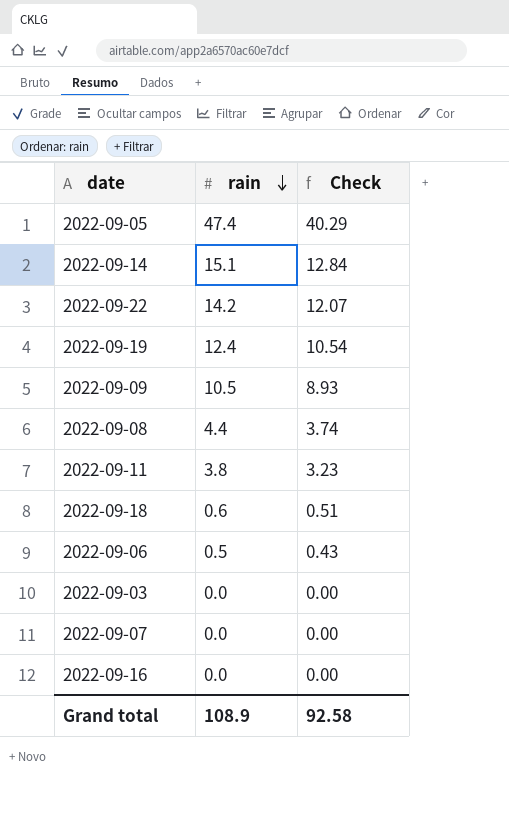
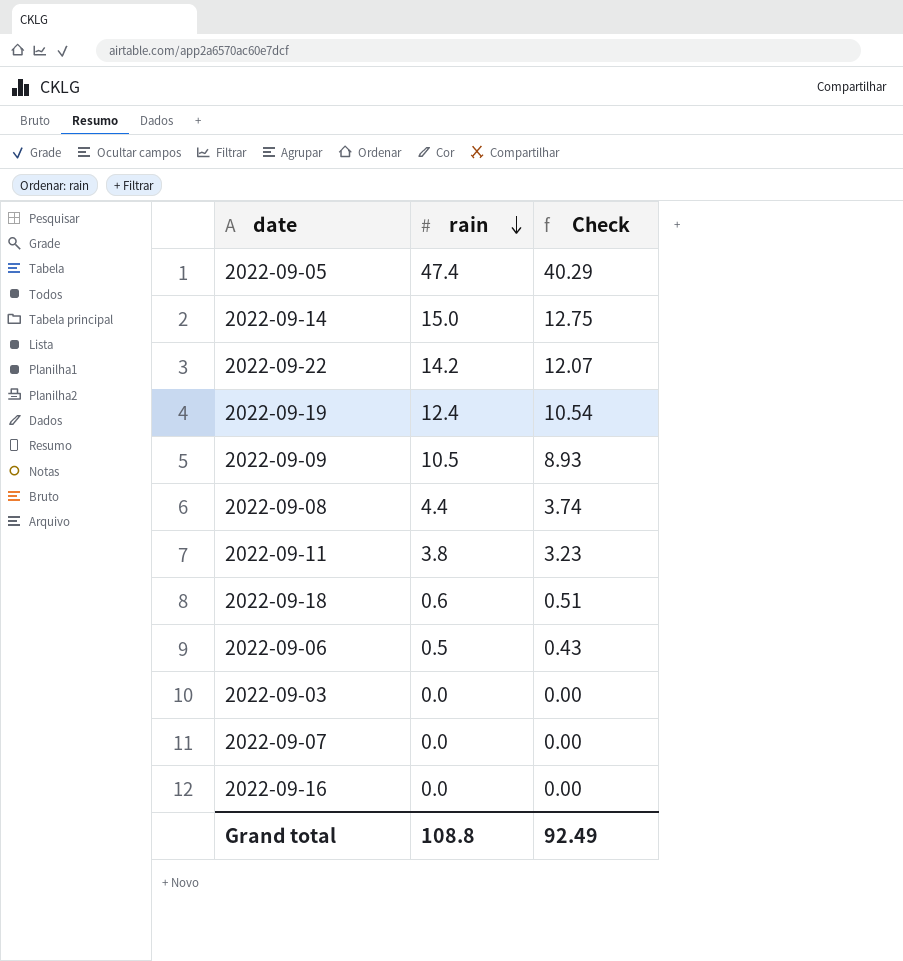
2022-09-14 | rain: 15.1 -> 15.0
2022-09-14 | Check: 12.84 -> 12.75
Grand total | rain: 108.9 -> 108.8
Grand total | Check: 92.58 -> 92.49

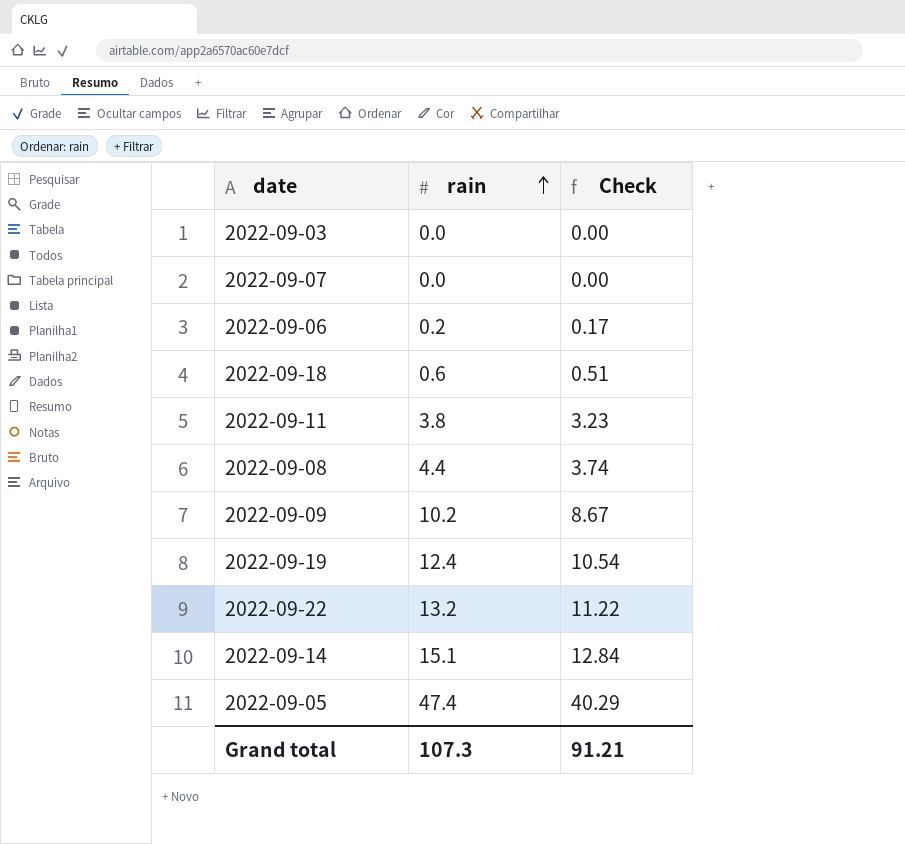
row order: rain descending -> rain ascending
row 2022-09-16: 0.0 | 0.00 -> none
2022-09-06 | rain: 0.5 -> 0.2
2022-09-06 | Check: 0.43 -> 0.17
2022-09-09 | rain: 10.5 -> 10.2
2022-09-09 | Check: 8.93 -> 8.67
2022-09-22 | rain: 14.2 -> 13.2
2022-09-22 | Check: 12.07 -> 11.22
2022-09-14 | rain: 15.0 -> 15.1
2022-09-14 | Check: 12.75 -> 12.84
Grand total | rain: 108.8 -> 107.3
Grand total | Check: 92.49 -> 91.21

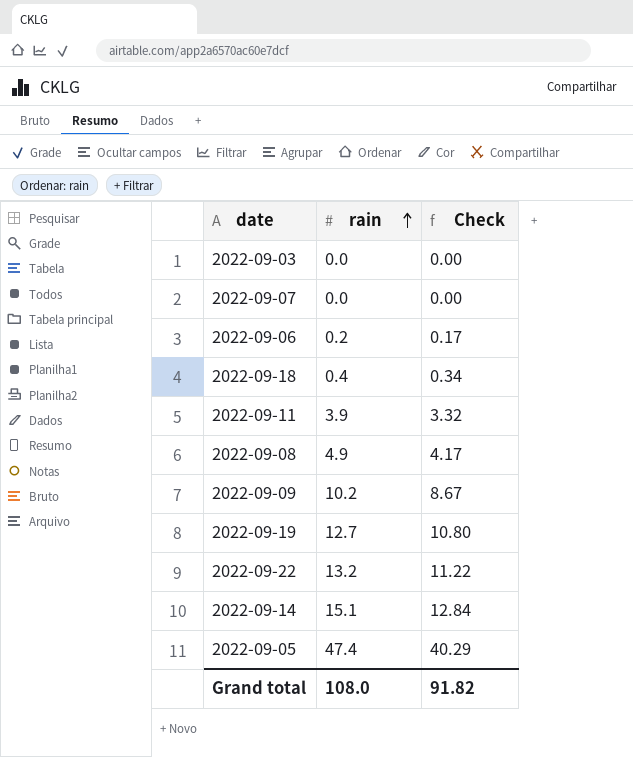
2022-09-18 | rain: 0.6 -> 0.4
2022-09-18 | Check: 0.51 -> 0.34
2022-09-11 | rain: 3.8 -> 3.9
2022-09-11 | Check: 3.23 -> 3.32
2022-09-08 | rain: 4.4 -> 4.9
2022-09-08 | Check: 3.74 -> 4.17
2022-09-19 | rain: 12.4 -> 12.7
2022-09-19 | Check: 10.54 -> 10.80
Grand total | rain: 107.3 -> 108.0
Grand total | Check: 91.21 -> 91.82

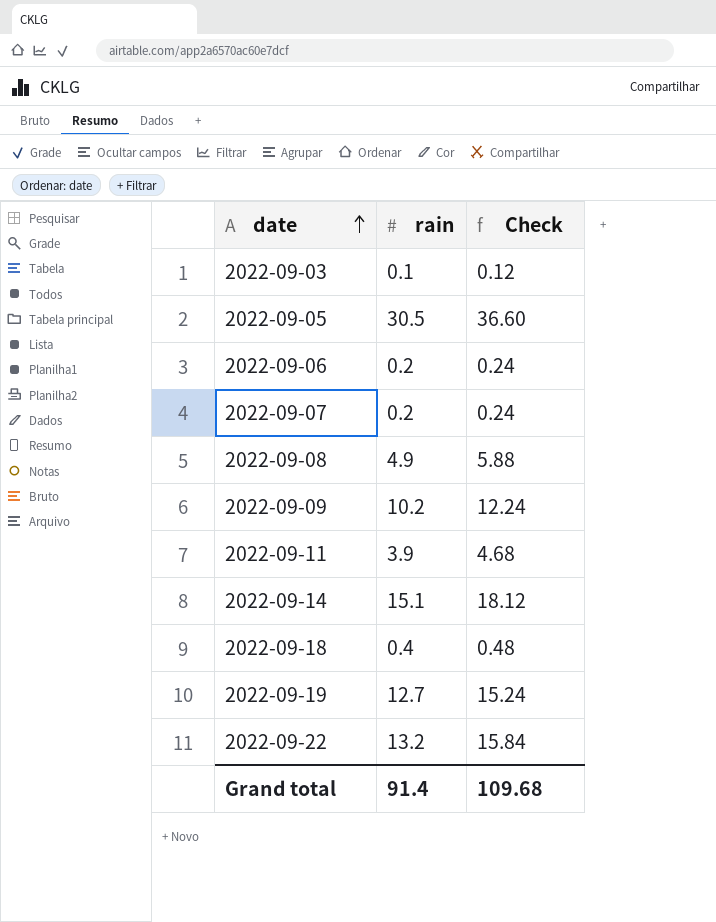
row order: rain ascending -> date ascending
column Check | formula: [rain] * 0.85 -> [rain] * 1.2
2022-09-03 | rain: 0.0 -> 0.1
2022-09-05 | rain: 47.4 -> 30.5
2022-09-07 | rain: 0.0 -> 0.2
Grand total | rain: 108.0 -> 91.4
Grand total | Check: 91.82 -> 109.68

